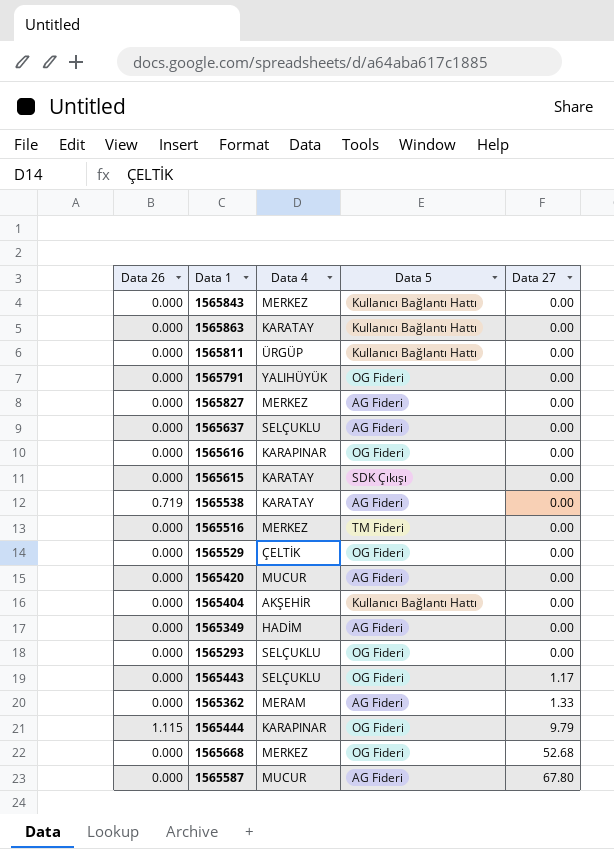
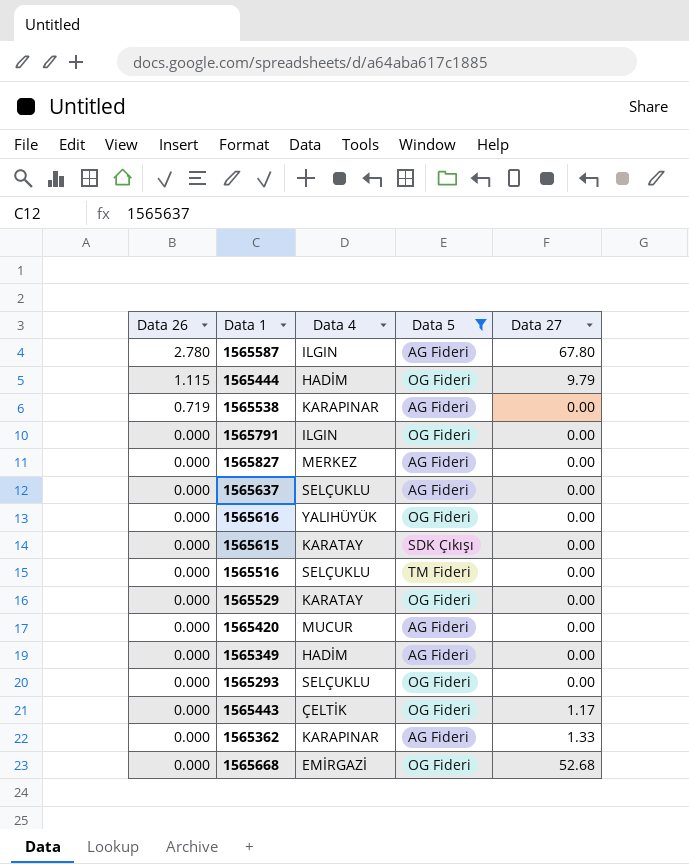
filter: none -> Data 5 != Kullanıcı Bağlantı Hattı
row order: Data 27 ascending -> Data 26 descending
1565587 | Data 26: 0.000 -> 2.780
1565587 | Data 4: MUCUR -> ILGIN
1565444 | Data 4: KARAPINAR -> HADİM
1565538 | Data 4: KARATAY -> KARAPINAR
1565791 | Data 4: YALIHÜYÜK -> ILGIN
1565616 | Data 4: KARAPINAR -> YALIHÜYÜK
1565516 | Data 4: MERKEZ -> SELÇUKLU
1565529 | Data 4: ÇELTİK -> KARATAY
1565443 | Data 4: SELÇUKLU -> ÇELTİK
1565362 | Data 4: MERAM -> KARAPINAR
1565668 | Data 4: MERKEZ -> EMİRGAZİ

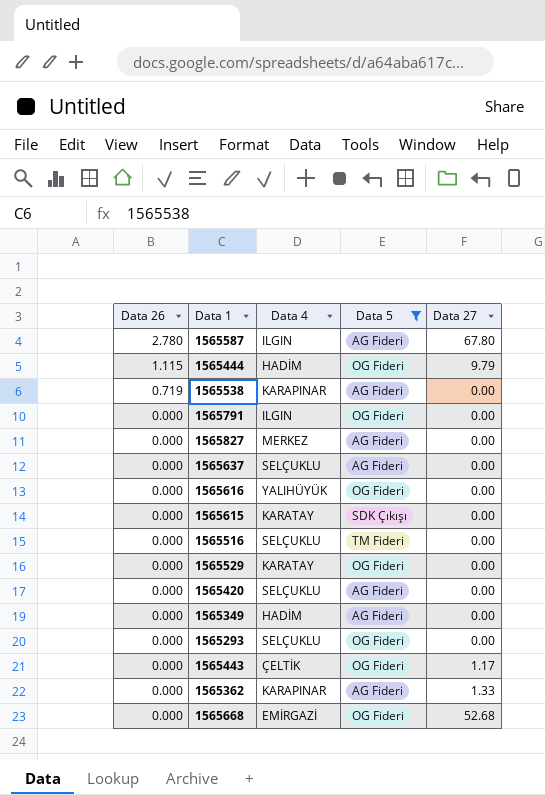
1565420 | Data 4: MUCUR -> SELÇUKLU

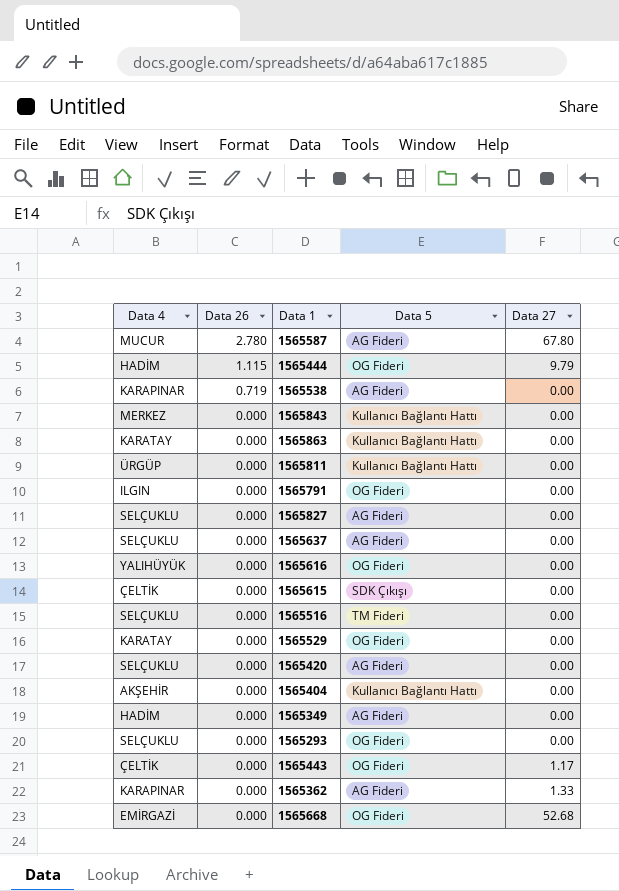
filter: Data 5 != Kullanıcı Bağlantı Hattı -> none
column Data 4 | position: 3 -> 1
1565587 | Data 4: ILGIN -> MUCUR
1565827 | Data 4: MERKEZ -> SELÇUKLU
1565615 | Data 4: KARATAY -> ÇELTİK

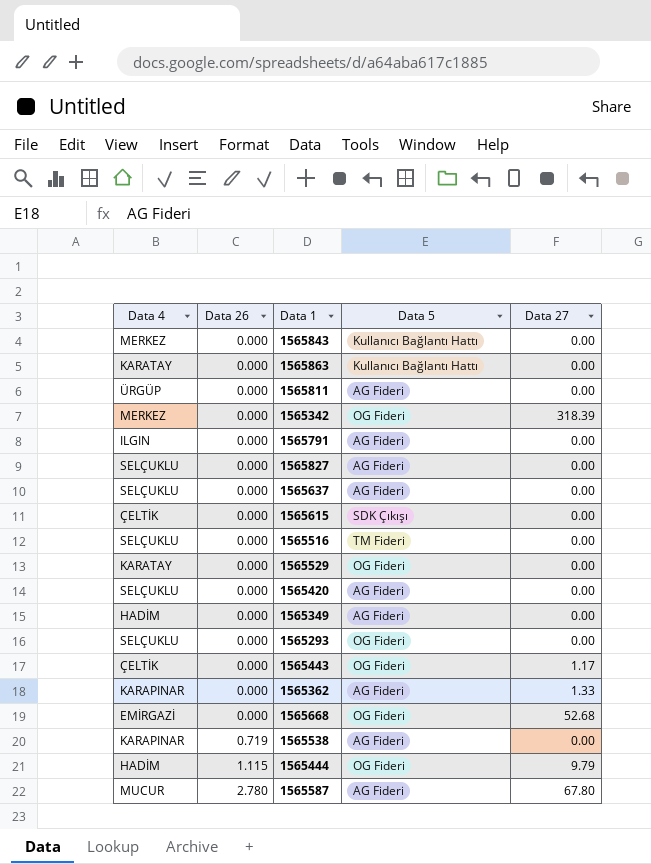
row order: Data 26 descending -> Data 26 ascending
row 1565616: YALIHÜYÜK | 0.000 | OG Fideri | 0.00 -> none
row 1565404: AKŞEHİR | 0.000 | Kullanıcı Bağlantı Hattı | 0.00 -> none
1565811 | Data 5: Kullanıcı Bağlantı Hattı -> AG Fideri
row 1565342: none -> MERKEZ | 0.000 | OG Fideri | 318.39
1565791 | Data 5: OG Fideri -> AG Fideri

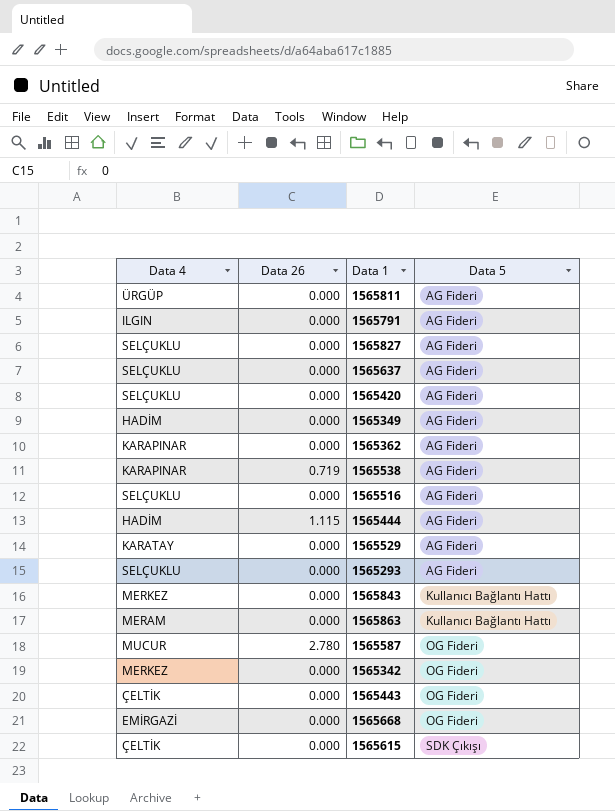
row order: Data 26 ascending -> Data 5 ascending
column Data 27 | position: 5 -> none
1565516 | Data 5: TM Fideri -> AG Fideri
1565444 | Data 5: OG Fideri -> AG Fideri
1565529 | Data 5: OG Fideri -> AG Fideri
1565293 | Data 5: OG Fideri -> AG Fideri
1565863 | Data 4: KARATAY -> MERAM
1565587 | Data 5: AG Fideri -> OG Fideri

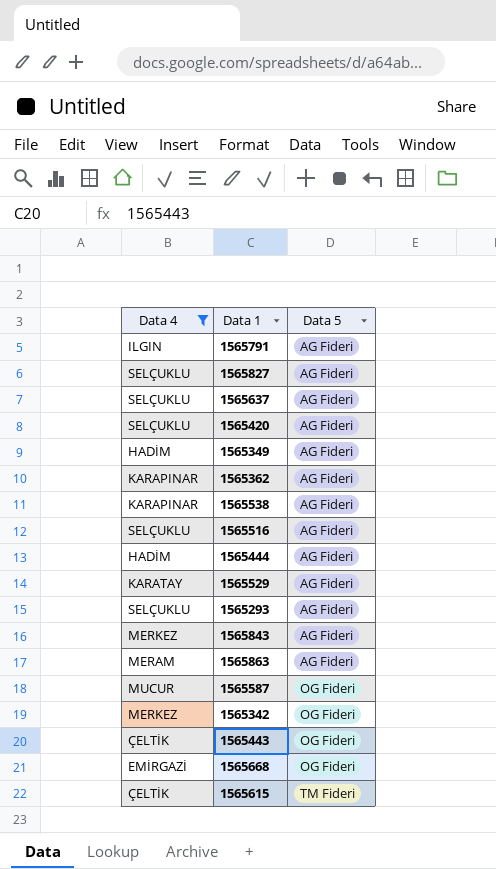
filter: none -> Data 4 != ÜRGÜP
column Data 26 | position: 2 -> none
1565843 | Data 5: Kullanıcı Bağlantı Hattı -> AG Fideri
1565863 | Data 5: Kullanıcı Bağlantı Hattı -> AG Fideri
1565615 | Data 5: SDK Çıkışı -> TM Fideri

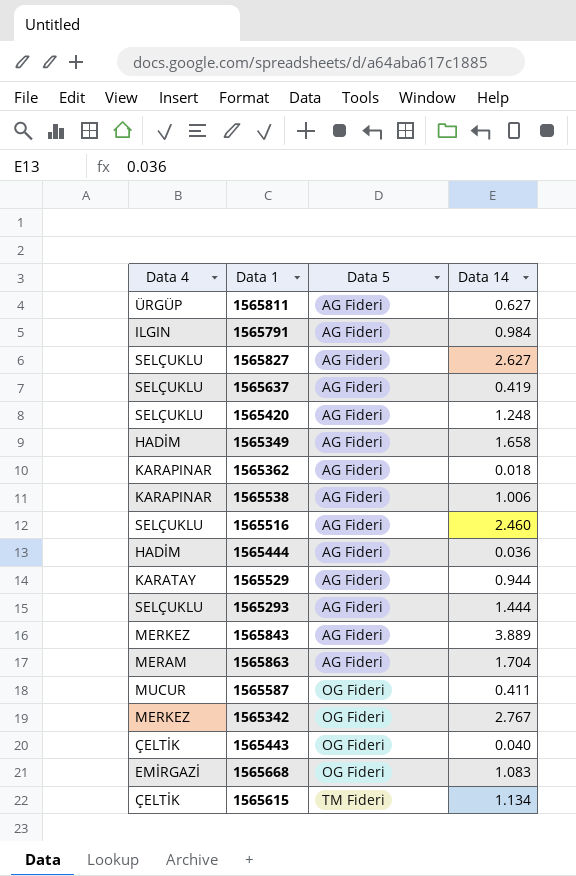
filter: Data 4 != ÜRGÜP -> none
column Data 14 | position: none -> 4

